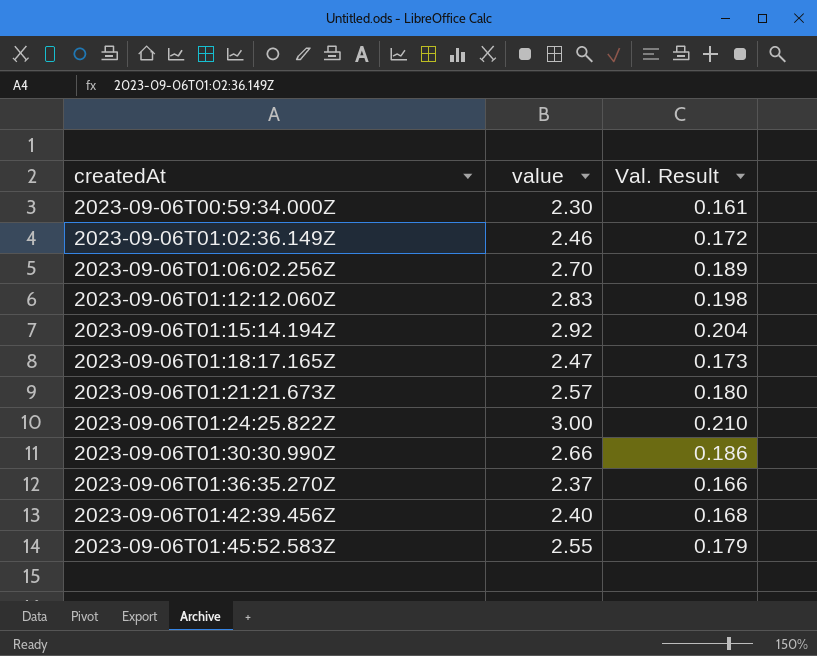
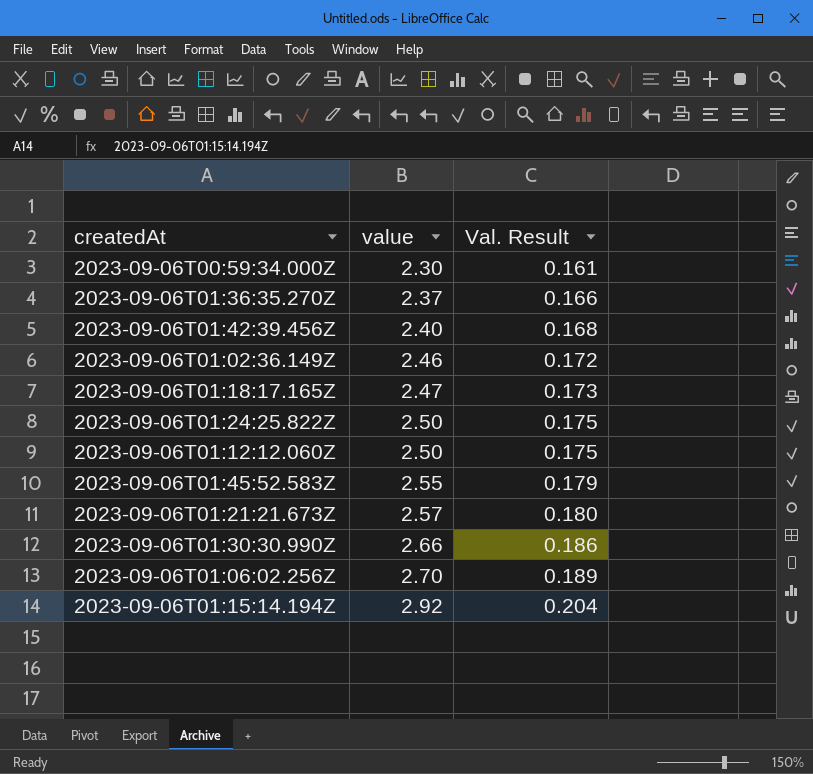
row order: createdAt ascending -> value ascending
2023-09-06T01:24:25.822Z | value: 3.00 -> 2.50
2023-09-06T01:24:25.822Z | Val. Result: 0.210 -> 0.175
2023-09-06T01:12:12.060Z | value: 2.83 -> 2.50
2023-09-06T01:12:12.060Z | Val. Result: 0.198 -> 0.175

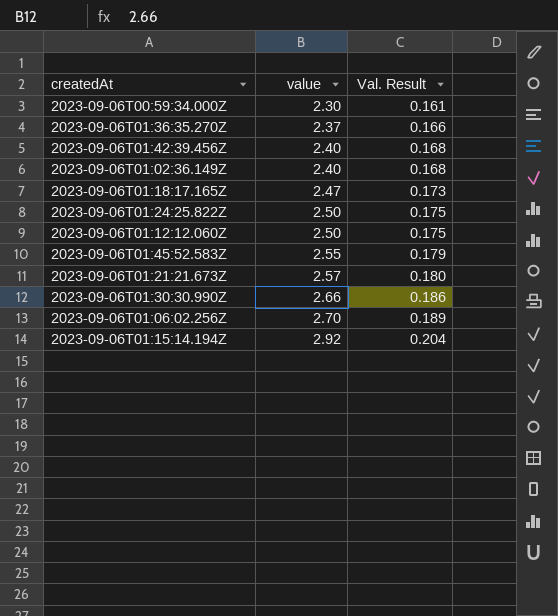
2023-09-06T01:02:36.149Z | value: 2.46 -> 2.40
2023-09-06T01:02:36.149Z | Val. Result: 0.172 -> 0.168

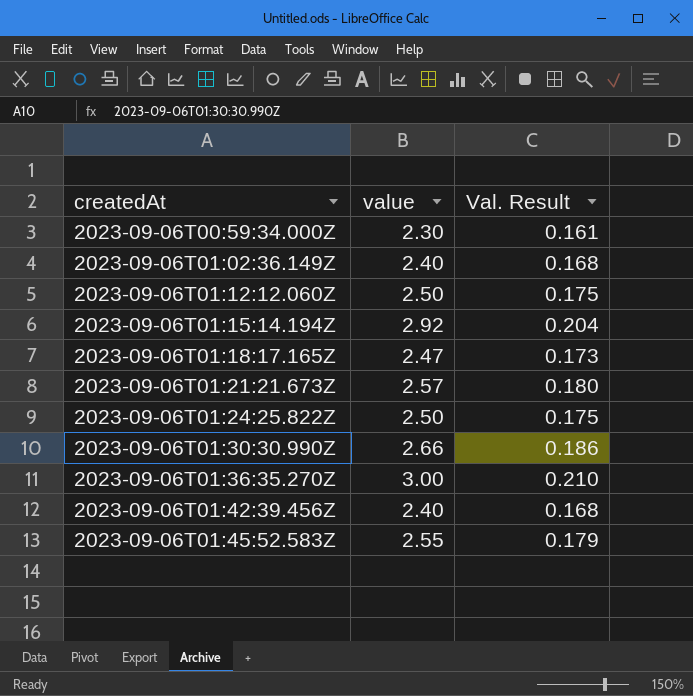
row order: value ascending -> createdAt ascending
row 2023-09-06T01:06:02.256Z: 2.70 | 0.189 -> none
2023-09-06T01:36:35.270Z | value: 2.37 -> 3.00
2023-09-06T01:36:35.270Z | Val. Result: 0.166 -> 0.210

